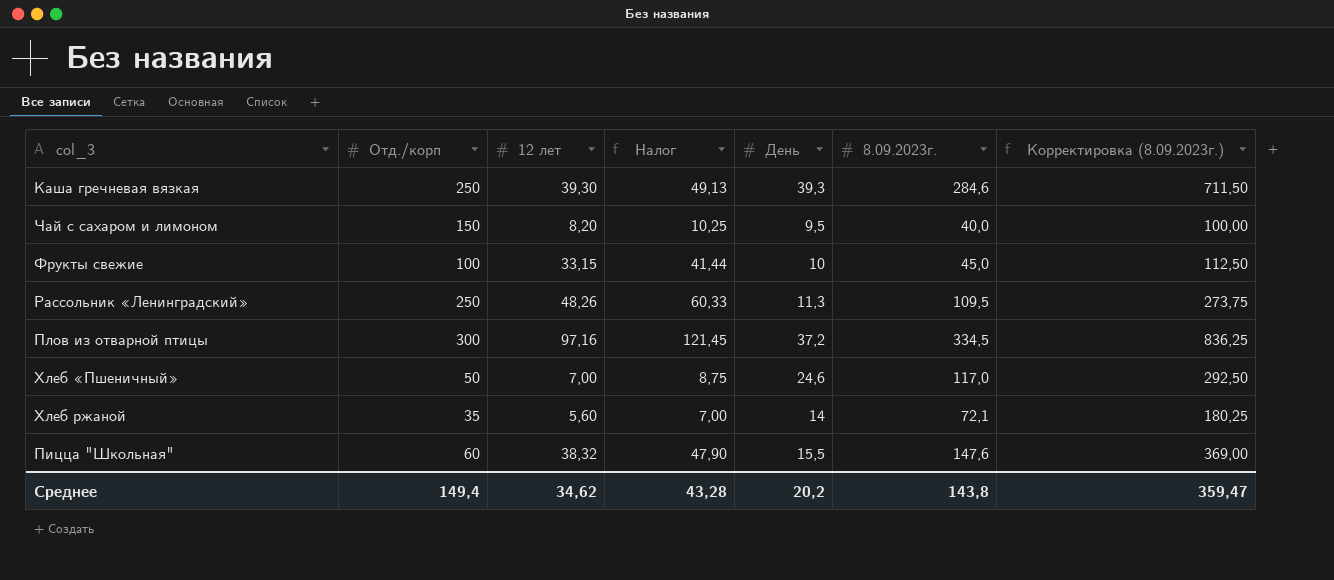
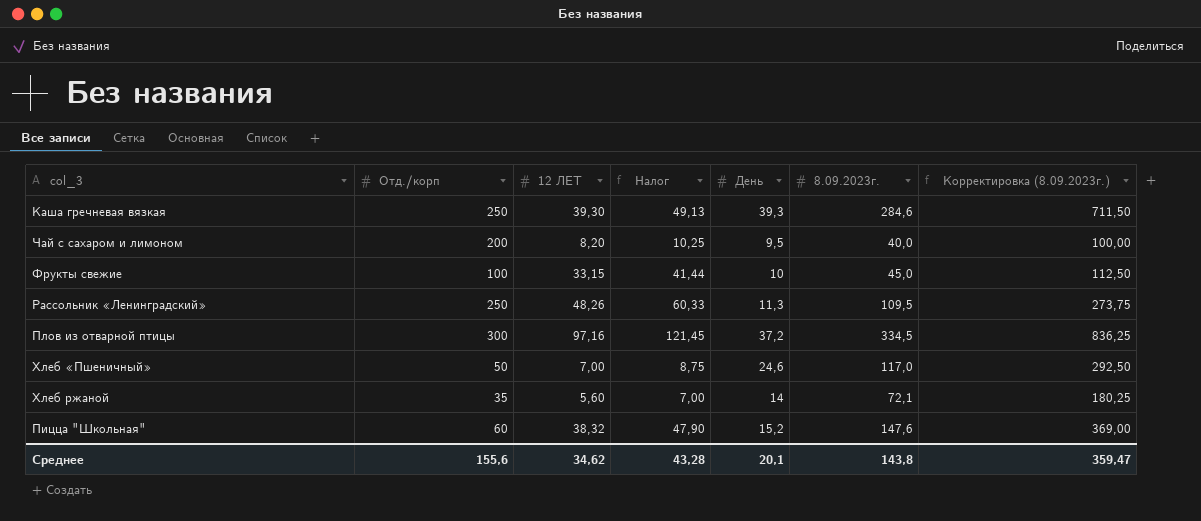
column name: 12 лет -> 12 ЛЕТ
Чай с сахаром и лимоном | Отд./корп: 150 -> 200
Пицца "Школьная" | День: 15,5 -> 15,2
Среднее | Отд./корп: 149,4 -> 155,6
Среднее | День: 20,2 -> 20,1

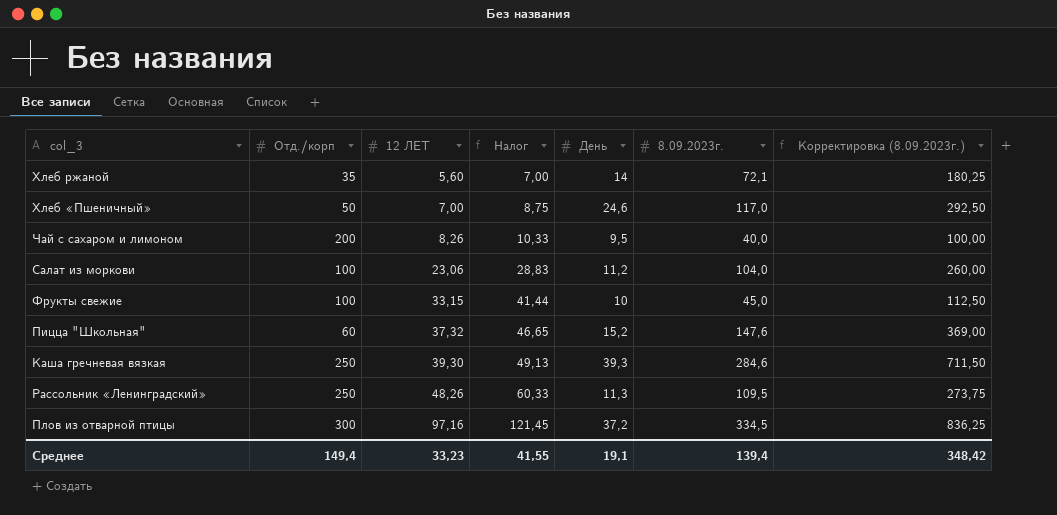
row order: none -> 12 ЛЕТ ascending
Чай с сахаром и лимоном | 12 ЛЕТ: 8,20 -> 8,26
Чай с сахаром и лимоном | Налог: 10,25 -> 10,33
row Салат из моркови: none -> 100 | 23,06 | 28,83 | 11,2 | 104,0 | 260,00
Пицца "Школьная" | 12 ЛЕТ: 38,32 -> 37,32
Пицца "Школьная" | Налог: 47,90 -> 46,65
Среднее | Отд./корп: 155,6 -> 149,4
Среднее | 12 ЛЕТ: 34,62 -> 33,23
Среднее | Налог: 43,28 -> 41,55
Среднее | День: 20,1 -> 19,1
Среднее | 8.09.2023г.: 143,8 -> 139,4
Среднее | Корректировка (8.09.2023г.): 359,47 -> 348,42

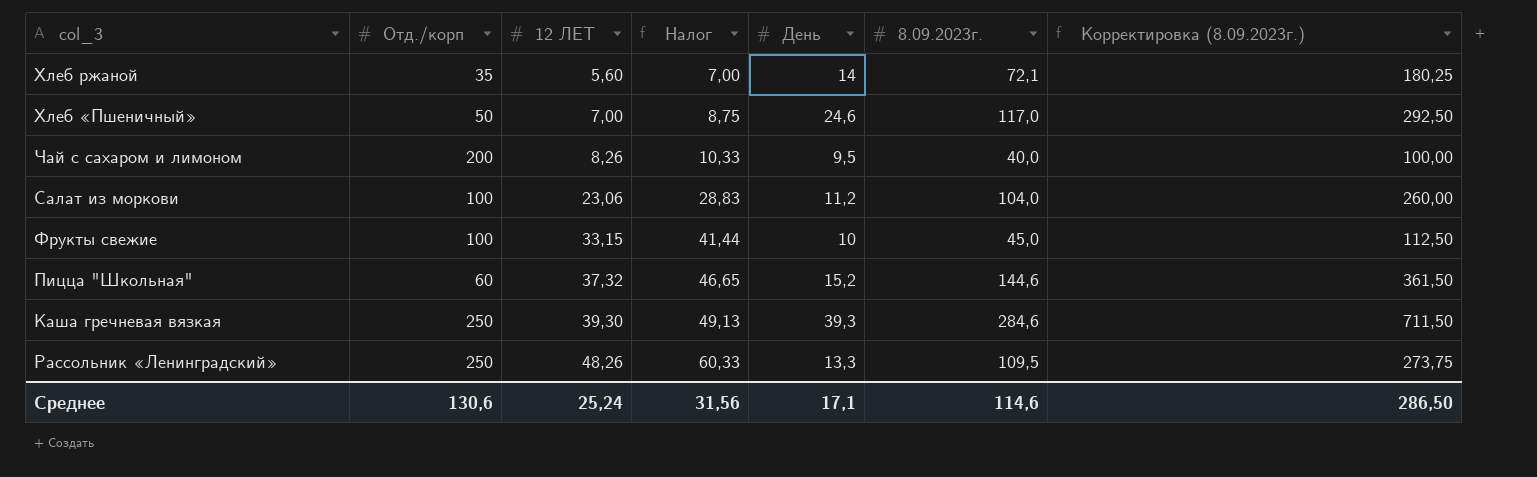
row Плов из отварной птицы: 300 | 97,16 | 121,45 | 37,2 | 334,5 | 836,25 -> none
Пицца "Школьная" | 8.09.2023г.: 147,6 -> 144,6
Пицца "Школьная" | Корректировка (8.09.2023г.): 369,00 -> 361,50
Рассольник «Ленинградский» | День: 11,3 -> 13,3
Среднее | Отд./корп: 149,4 -> 130,6
Среднее | 12 ЛЕТ: 33,23 -> 25,24
Среднее | Налог: 41,55 -> 31,56
Среднее | День: 19,1 -> 17,1
Среднее | 8.09.2023г.: 139,4 -> 114,6
Среднее | Корректировка (8.09.2023г.): 348,42 -> 286,50

